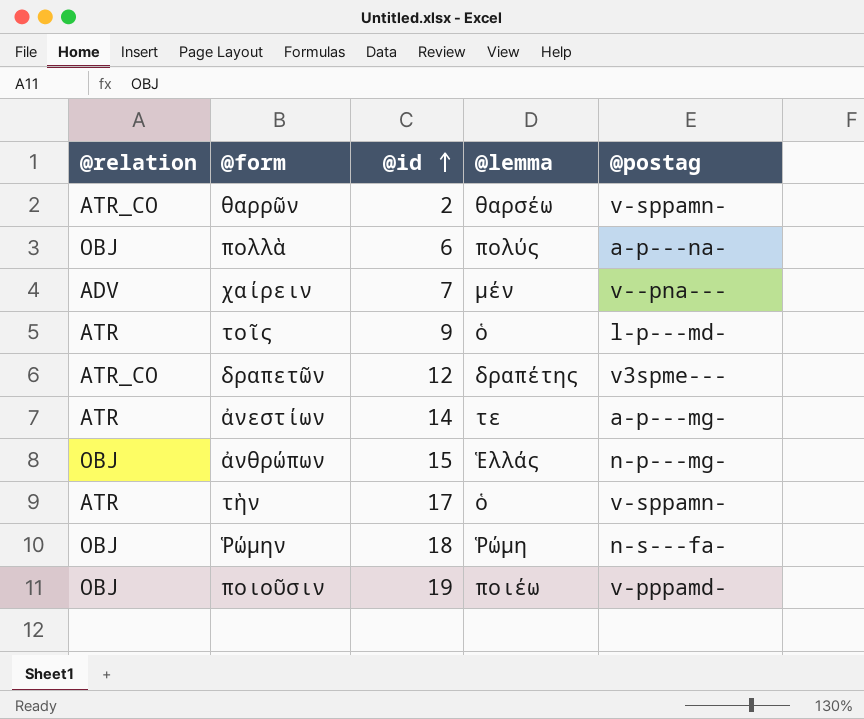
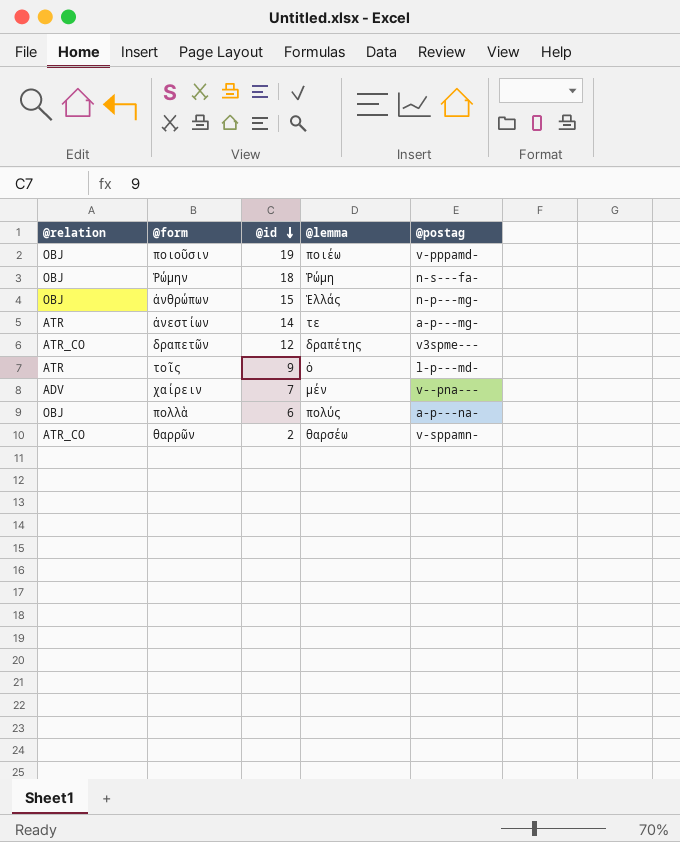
row order: @id ascending -> @id descending
row τὴν: ATR | 17 | ὁ | v-sppamn- -> none

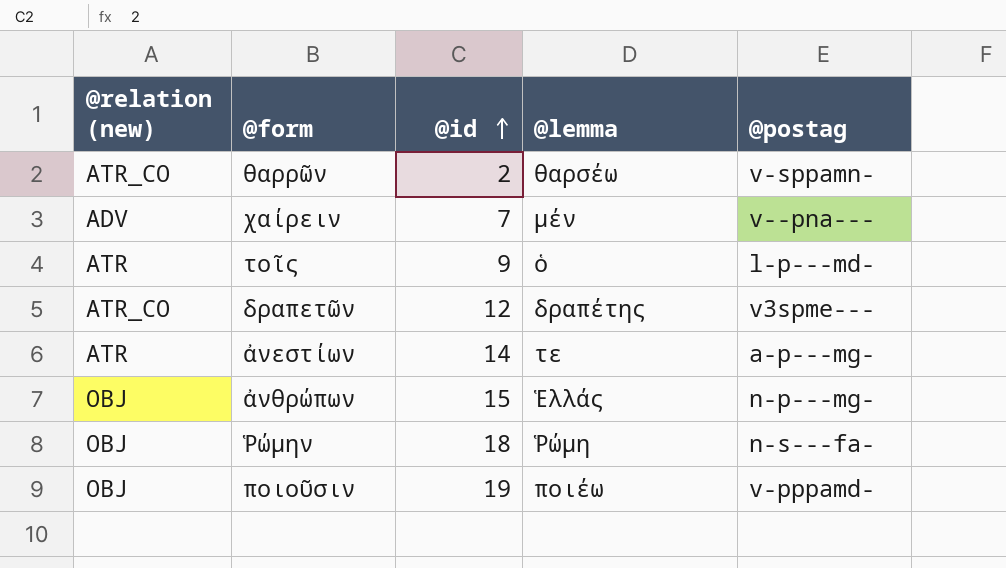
row order: @id descending -> @id ascending
column name: @relation -> @relation (new)
row πολλὰ: OBJ | 6 | πολύς | a-p---na- -> none

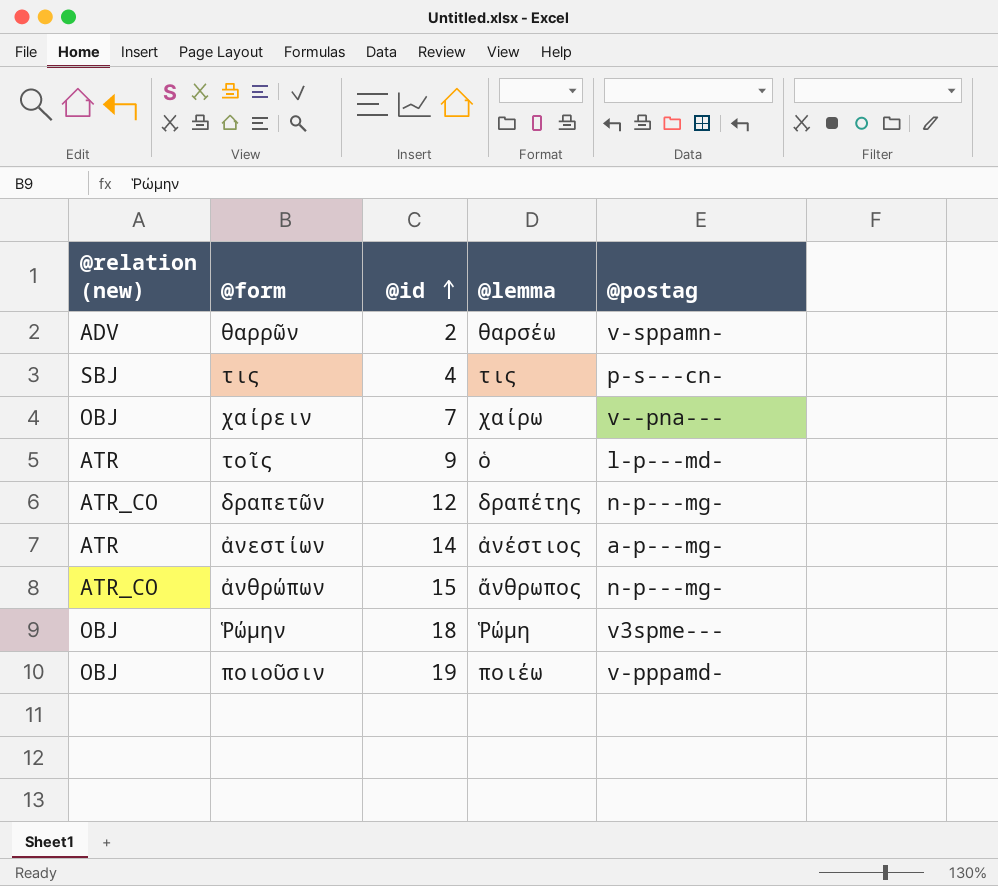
θαρρῶν | @relation (new): ATR_CO -> ADV
row τις: none -> SBJ | 4 | τις | p-s---cn-
χαίρειν | @relation (new): ADV -> OBJ
χαίρειν | @lemma: μέν -> χαίρω
δραπετῶν | @postag: v3spme--- -> n-p---mg-
ἀνεστίων | @lemma: τε -> ἀνέστιος
ἀνθρώπων | @relation (new): OBJ -> ATR_CO
ἀνθρώπων | @lemma: Ἑλλάς -> ἄνθρωπος
Ῥώμην | @postag: n-s---fa- -> v3spme---

